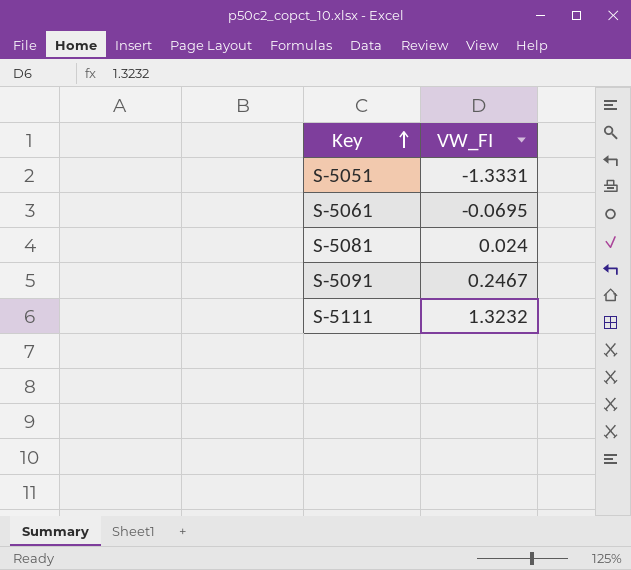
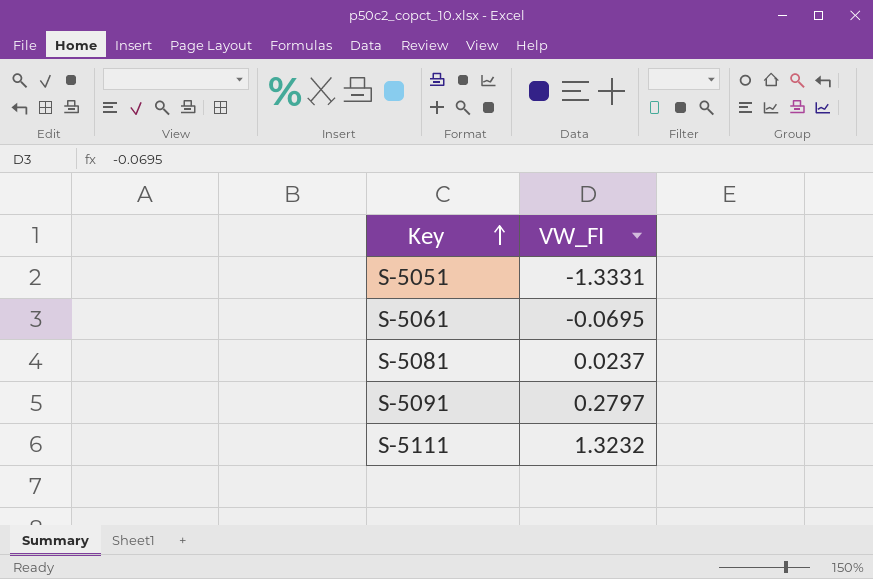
S-5081 | VW_FI: 0.024 -> 0.0237
S-5091 | VW_FI: 0.2467 -> 0.2797

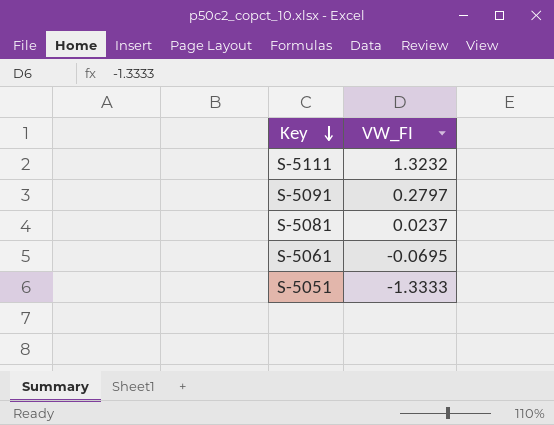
row order: Key ascending -> Key descending
S-5051 | VW_FI: -1.3331 -> -1.3333

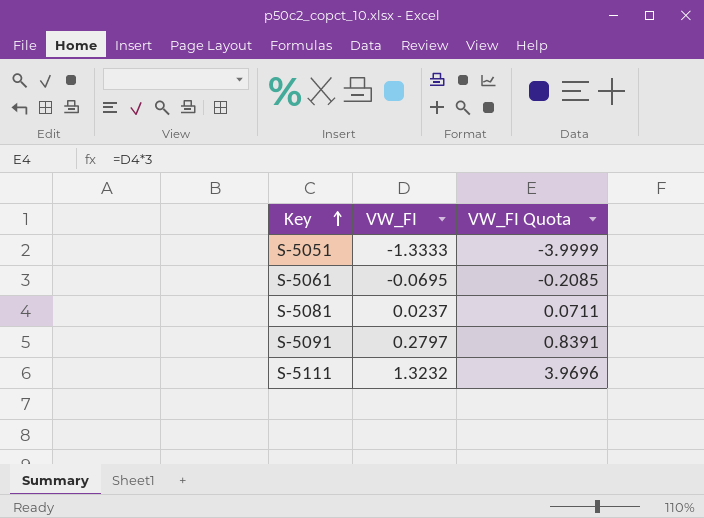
row order: Key descending -> Key ascending
column VW_FI Quota | formula: none -> [VW_FI] * 3

